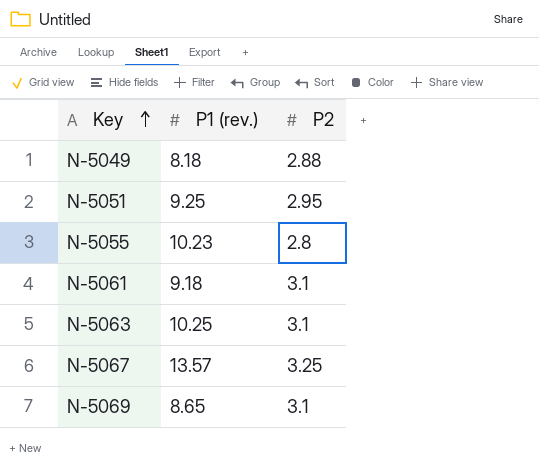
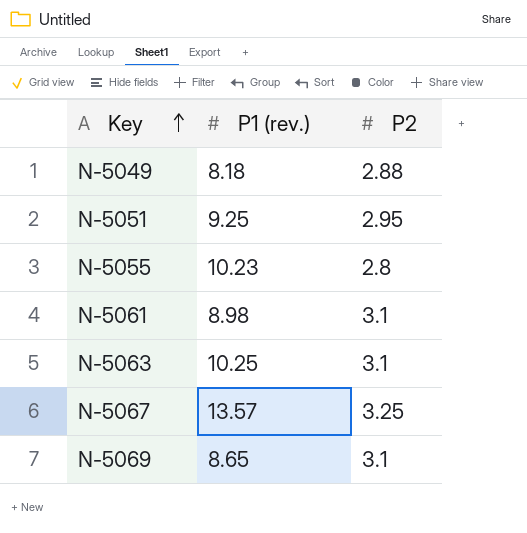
N-5061 | P1 (rev.): 9.18 -> 8.98

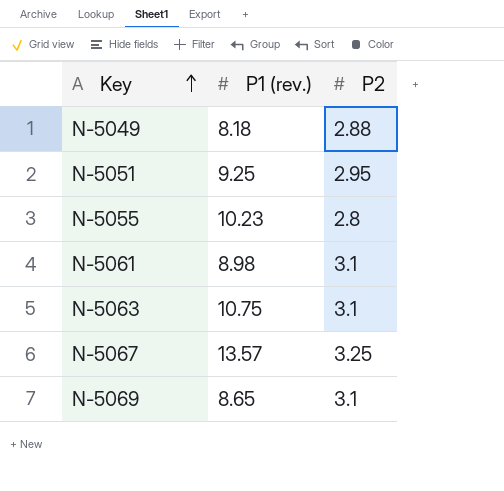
N-5063 | P1 (rev.): 10.25 -> 10.75

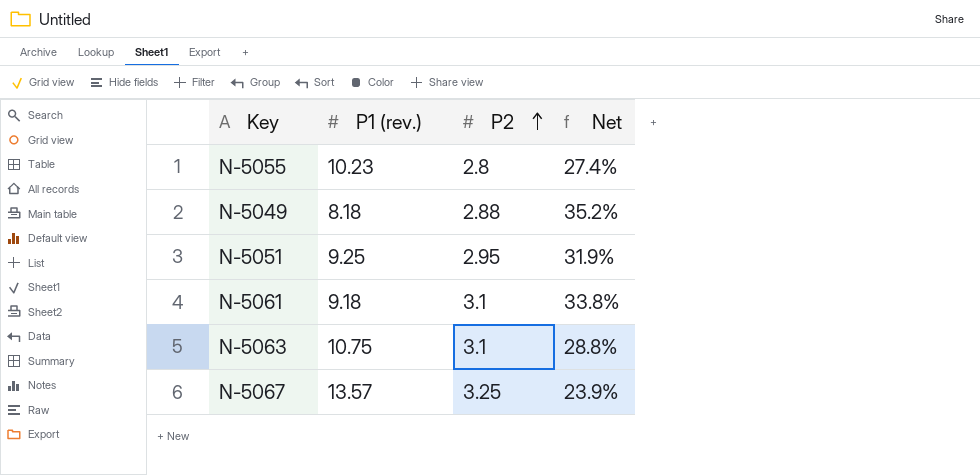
row order: Key ascending -> P2 ascending
column Net | formula: none -> [P2] / [P1 (rev.)]
row N-5069: 8.65 | 3.1 -> none
N-5061 | P1 (rev.): 8.98 -> 9.18

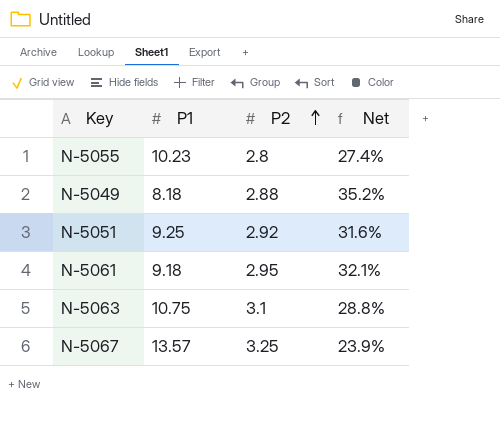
column name: P1 (rev.) -> P1
N-5051 | P2: 2.95 -> 2.92
N-5051 | Net: 31.9% -> 31.6%
N-5061 | P2: 3.1 -> 2.95
N-5061 | Net: 33.8% -> 32.1%

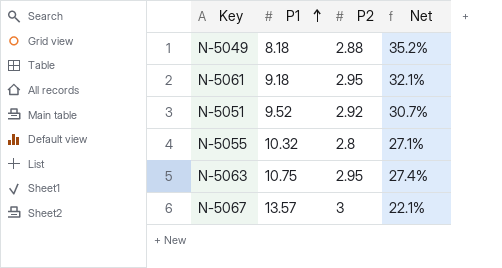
row order: P2 ascending -> P1 ascending
N-5051 | P1: 9.25 -> 9.52
N-5051 | Net: 31.6% -> 30.7%
N-5055 | P1: 10.23 -> 10.32
N-5055 | Net: 27.4% -> 27.1%
N-5063 | P2: 3.1 -> 2.95
N-5063 | Net: 28.8% -> 27.4%
N-5067 | P2: 3.25 -> 3
N-5067 | Net: 23.9% -> 22.1%

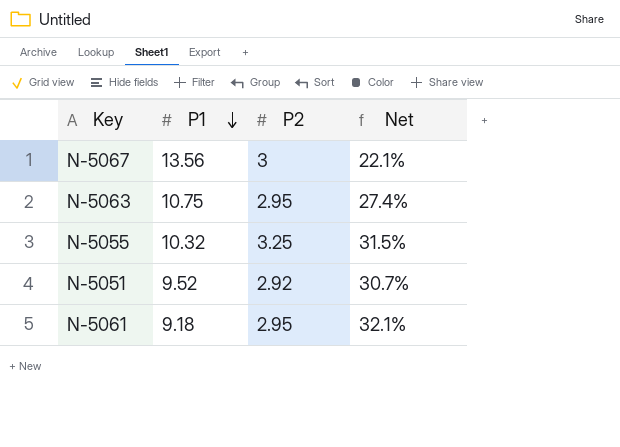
row order: P1 ascending -> P1 descending
row N-5049: 8.18 | 2.88 | 35.2% -> none
N-5067 | P1: 13.57 -> 13.56
N-5055 | P2: 2.8 -> 3.25
N-5055 | Net: 27.1% -> 31.5%

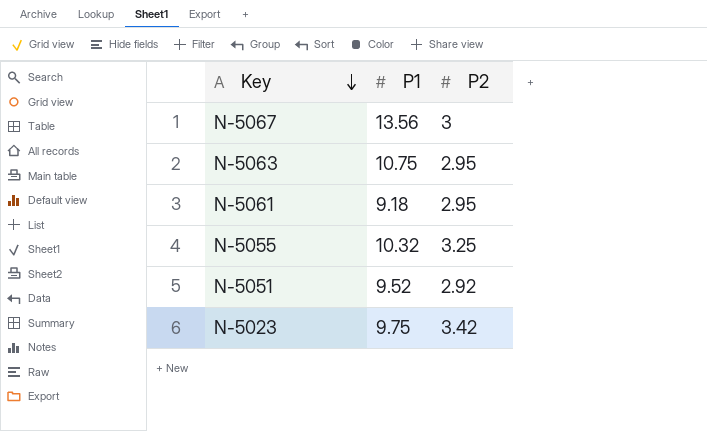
row order: P1 descending -> Key descending
column Net | formula: [P2] / [P1] -> none
row N-5023: none -> 9.75 | 3.42

